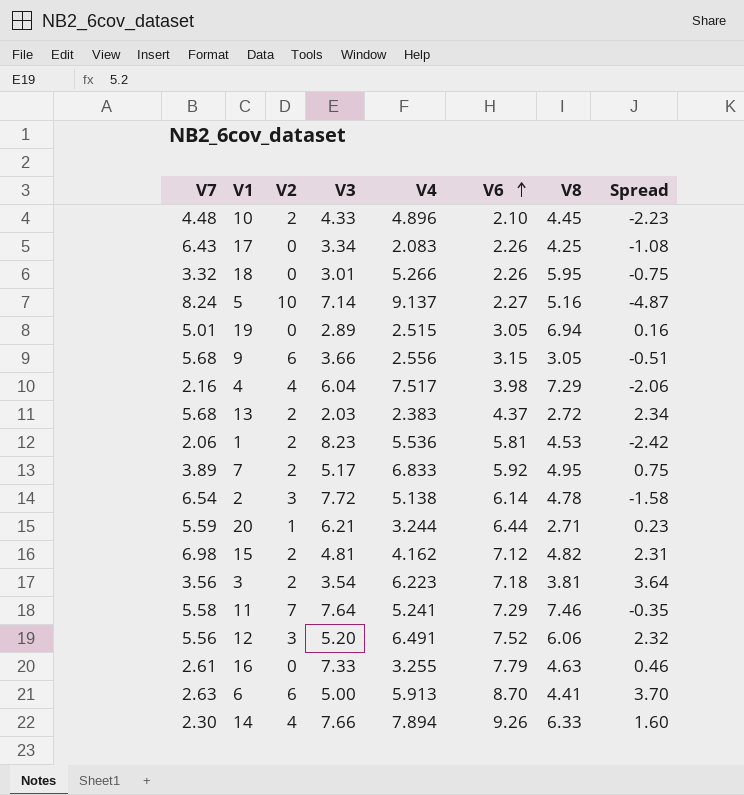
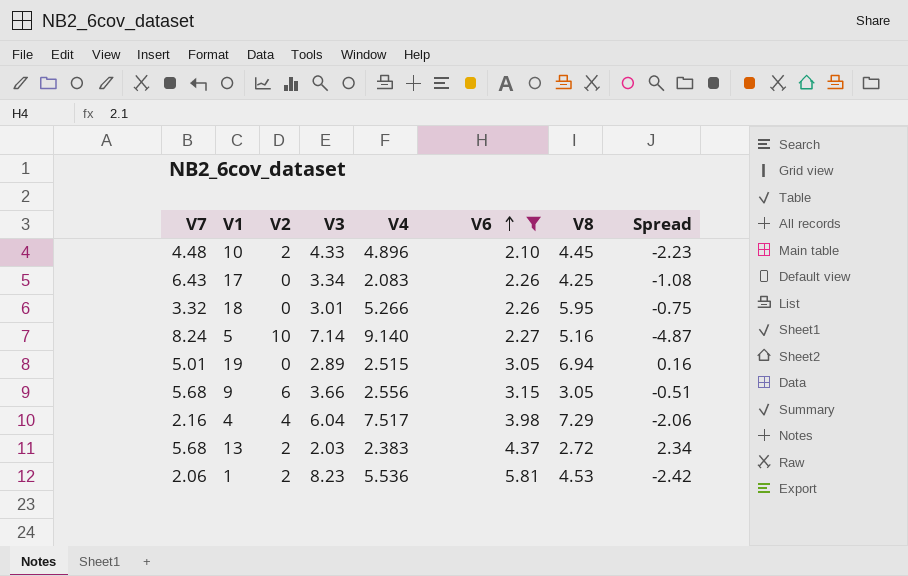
filter: none -> V6 <= 5.81
5 | V4: 9.137 -> 9.140

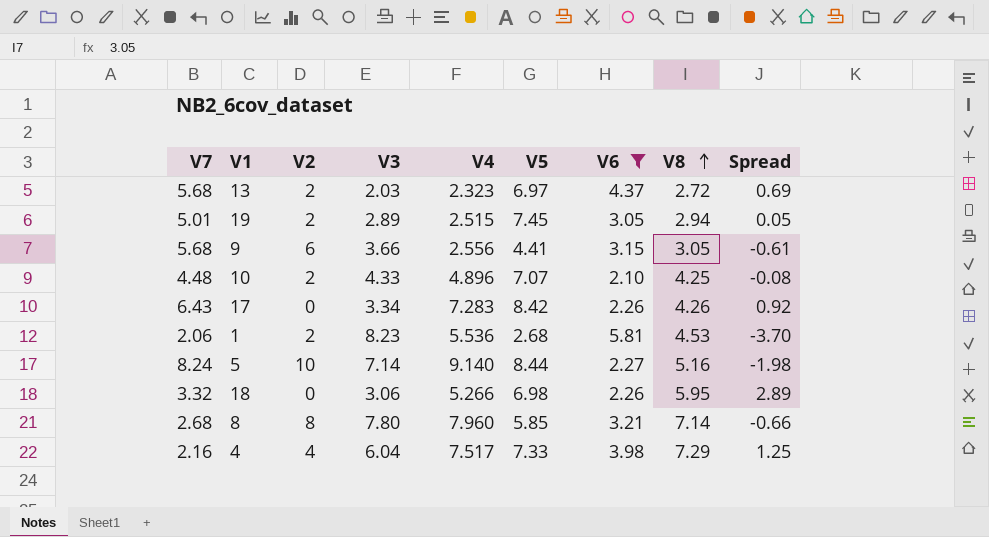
row order: V6 ascending -> V8 ascending
column V5 | position: none -> 6
column Spread | formula: [V6] - [V3] -> [V8] - [V3]
13 | V4: 2.383 -> 2.323
19 | V2: 0 -> 2
19 | V8: 6.94 -> 2.94
10 | V8: 4.45 -> 4.25
17 | V4: 2.083 -> 7.283
17 | V8: 4.25 -> 4.26
18 | V3: 3.01 -> 3.06
row 8: none -> 2.68 | 8 | 7.80 | 7.960 | 5.85 | 3.21 | 7.14 | -0.66

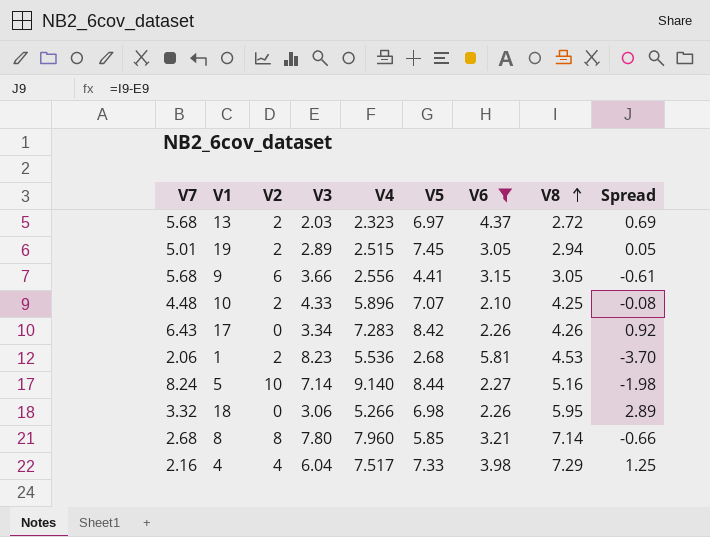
10 | V4: 4.896 -> 5.896

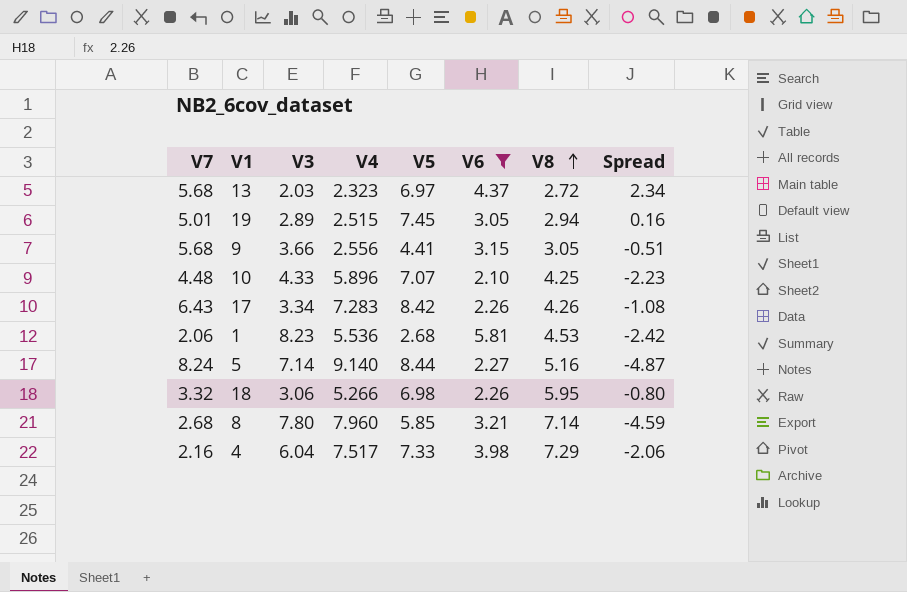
column V2 | position: 3 -> none
column Spread | formula: [V8] - [V3] -> [V6] - [V3]

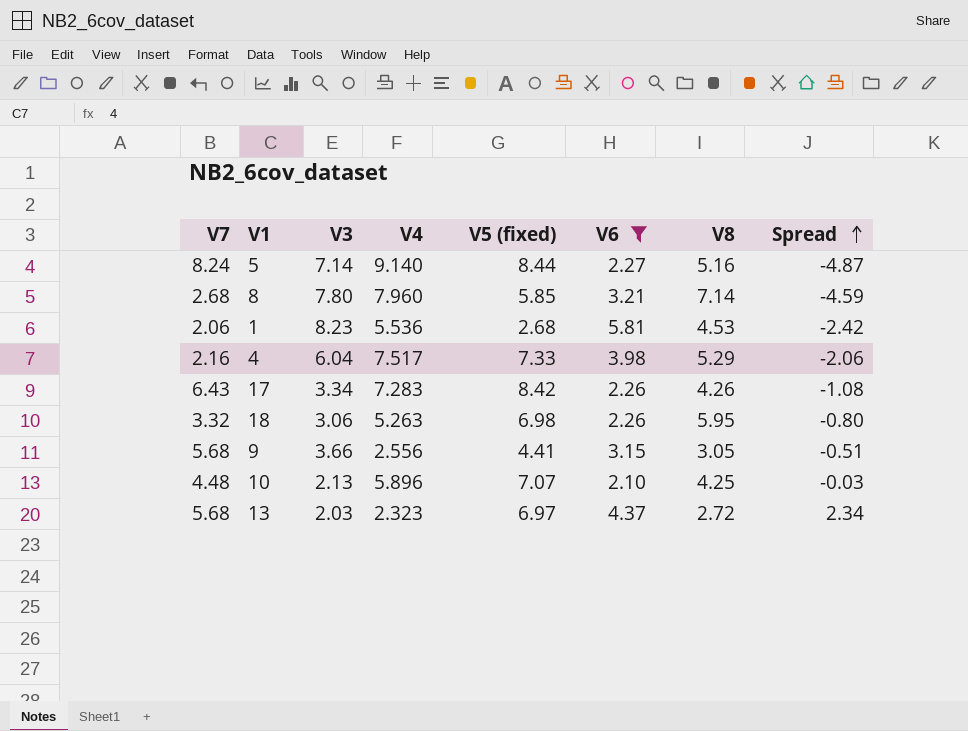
row order: V8 ascending -> Spread ascending
column name: V5 -> V5 (fixed)
row 19: 5.01 | 2.89 | 2.515 | 7.45 | 3.05 | 2.94 | 0.16 -> none
4 | V8: 7.29 -> 5.29
18 | V4: 5.266 -> 5.263
10 | V3: 4.33 -> 2.13
10 | Spread: -2.23 -> -0.03

